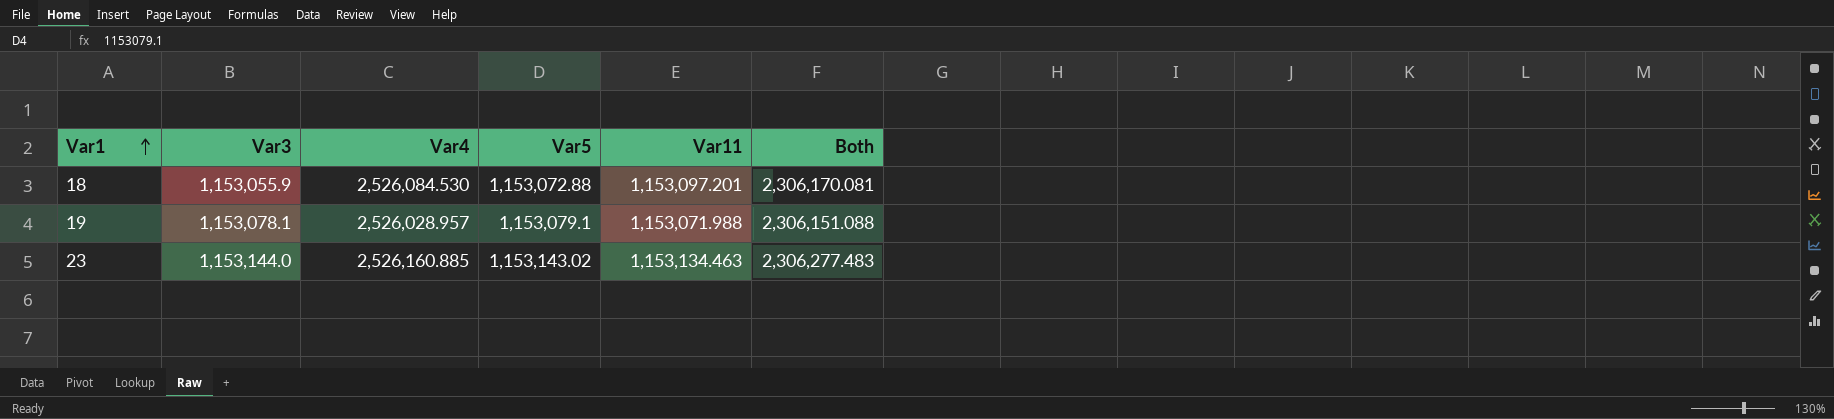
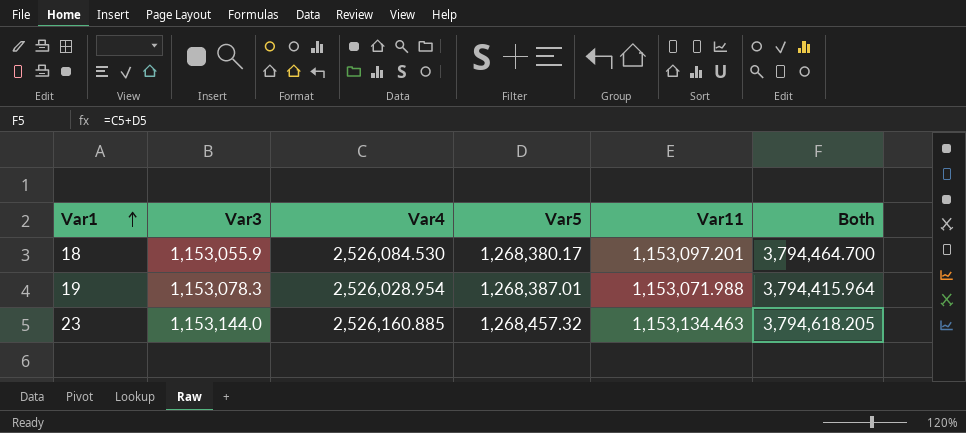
column Both | formula: [Var5] + [Var11] -> [Var4] + [Var5]
18 | Var5: 1,153,072.88 -> 1,268,380.17
19 | Var3: 1,153,078.1 -> 1,153,078.3
19 | Var4: 2,526,028.957 -> 2,526,028.954
19 | Var5: 1,153,079.1 -> 1,268,387.01
23 | Var5: 1,153,143.02 -> 1,268,457.32

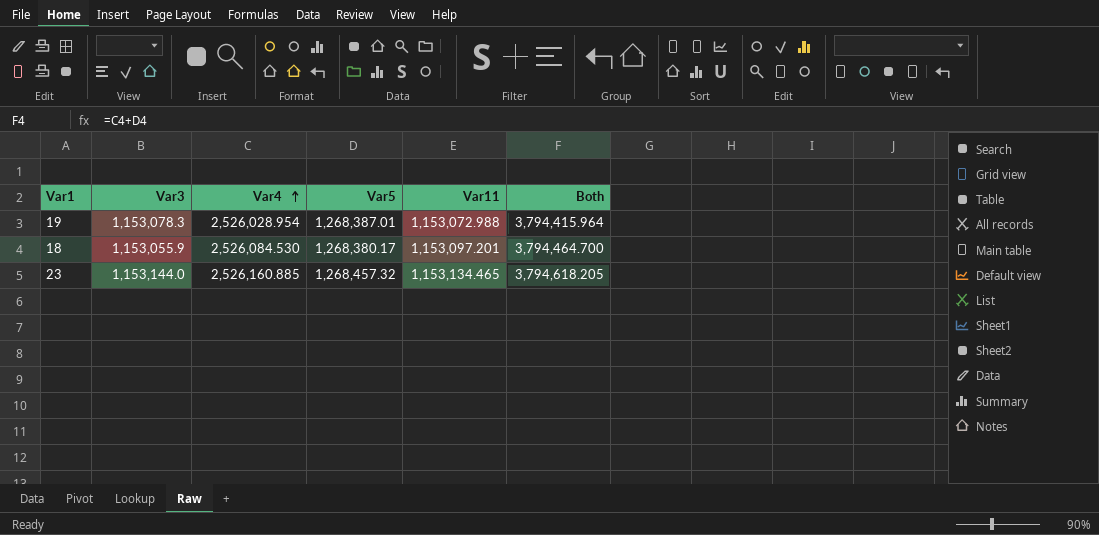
row order: Var1 ascending -> Var4 ascending
19 | Var11: 1,153,071.988 -> 1,153,072.988
23 | Var11: 1,153,134.463 -> 1,153,134.465

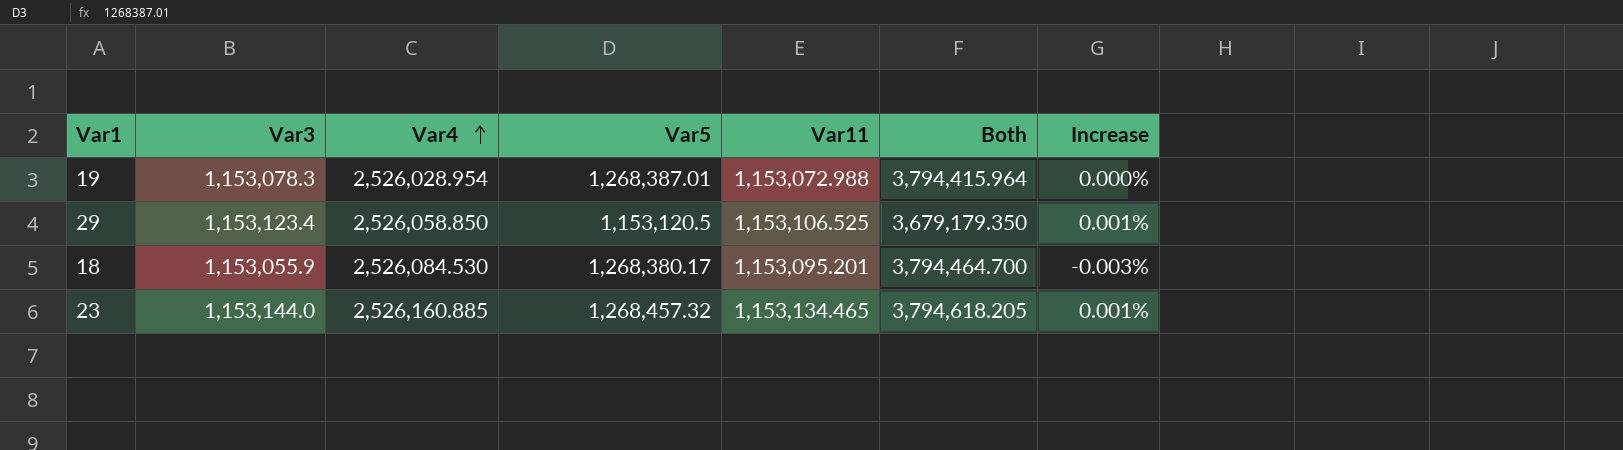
column Increase | formula: none -> ([Var3] - [Var11]) / [Var11]
row 29: none -> 1,153,123.4 | 2,526,058.850 | 1,153,120.5 | 1,153,106.525 | 3,679,179.350 | 0.001%
18 | Var11: 1,153,097.201 -> 1,153,095.201

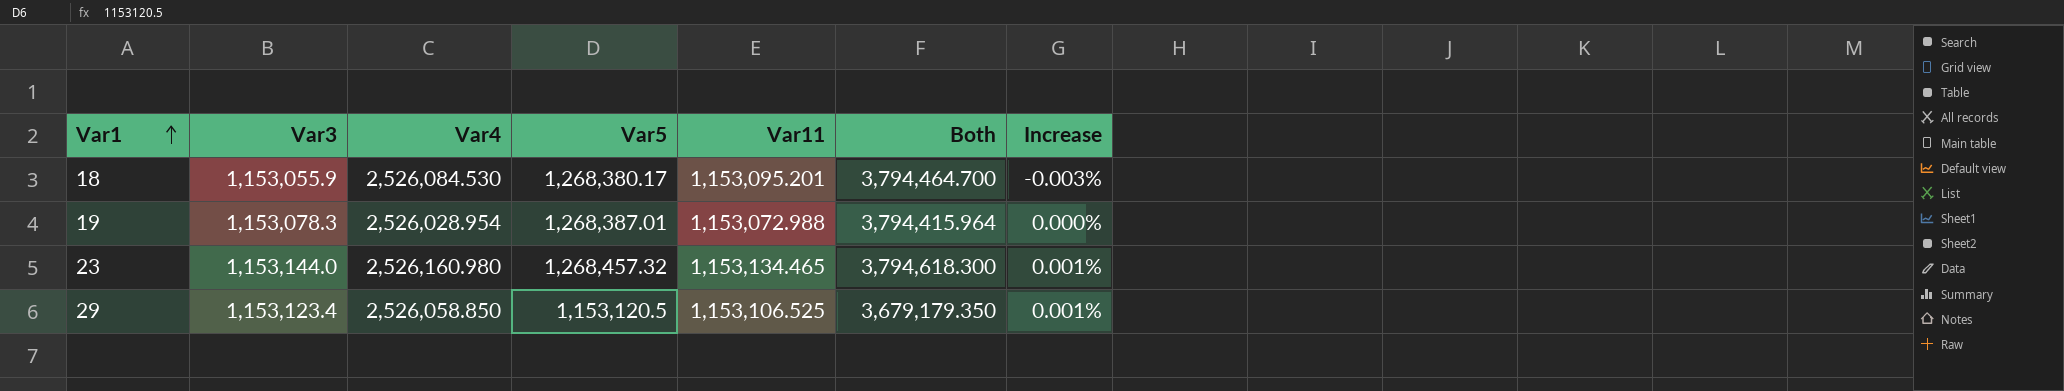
row order: Var4 ascending -> Var1 ascending
23 | Var4: 2,526,160.885 -> 2,526,160.980
23 | Both: 3,794,618.205 -> 3,794,618.300

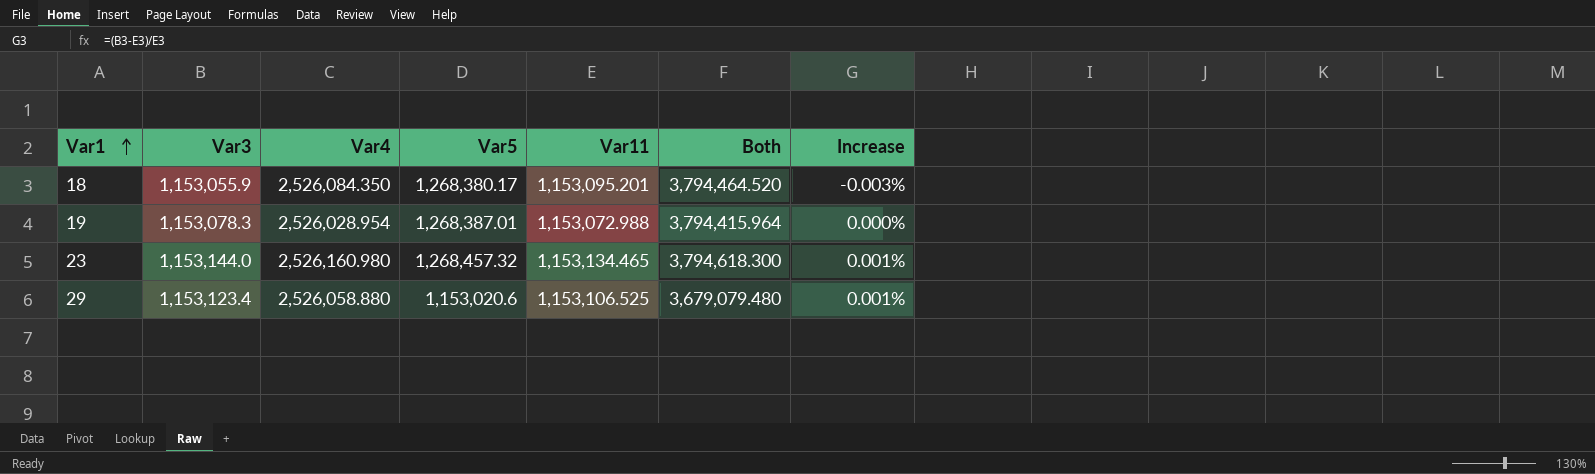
18 | Var4: 2,526,084.530 -> 2,526,084.350
18 | Both: 3,794,464.700 -> 3,794,464.520
29 | Var4: 2,526,058.850 -> 2,526,058.880
29 | Var5: 1,153,120.5 -> 1,153,020.6
29 | Both: 3,679,179.350 -> 3,679,079.480

